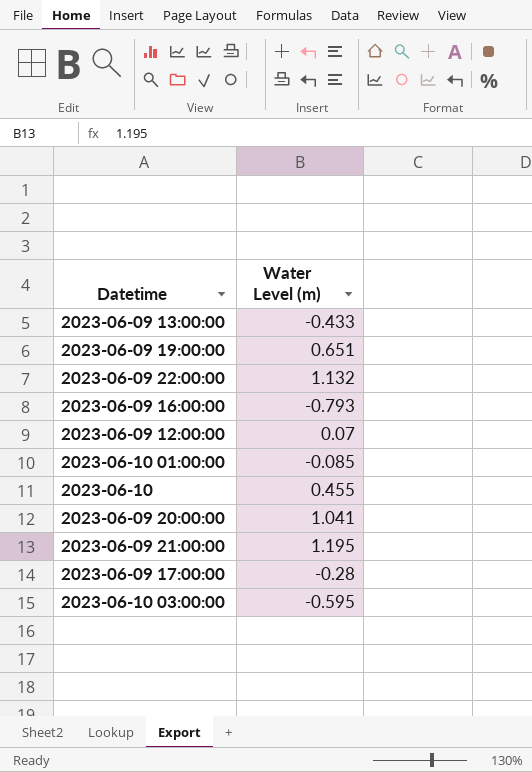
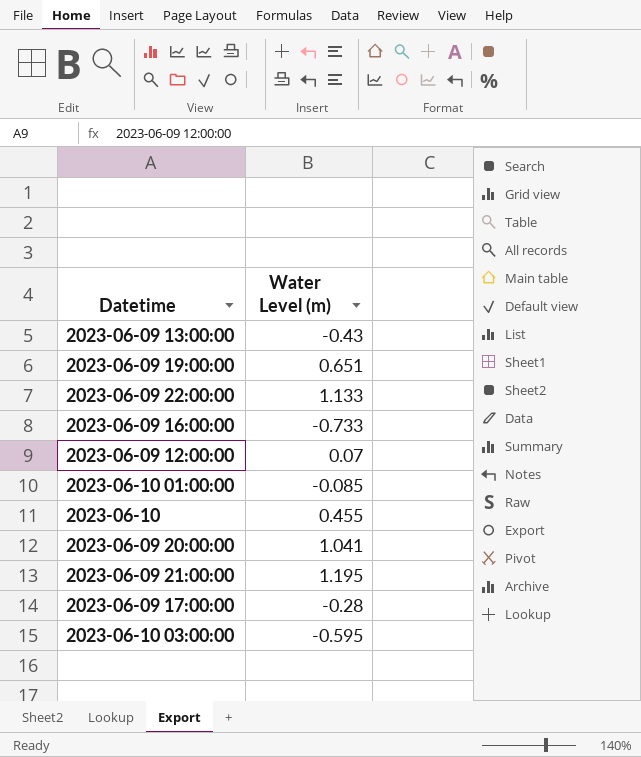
2023-06-09 13:00:00 | Water Level (m): -0.433 -> -0.43
2023-06-09 22:00:00 | Water Level (m): 1.132 -> 1.133
2023-06-09 16:00:00 | Water Level (m): -0.793 -> -0.733

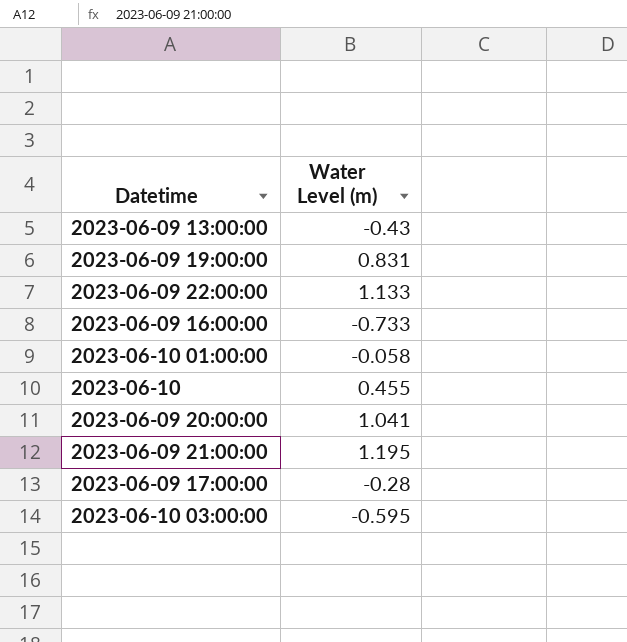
row 2023-06-09 12:00:00: 0.07 -> none
2023-06-09 19:00:00 | Water Level (m): 0.651 -> 0.831
2023-06-10 01:00:00 | Water Level (m): -0.085 -> -0.058

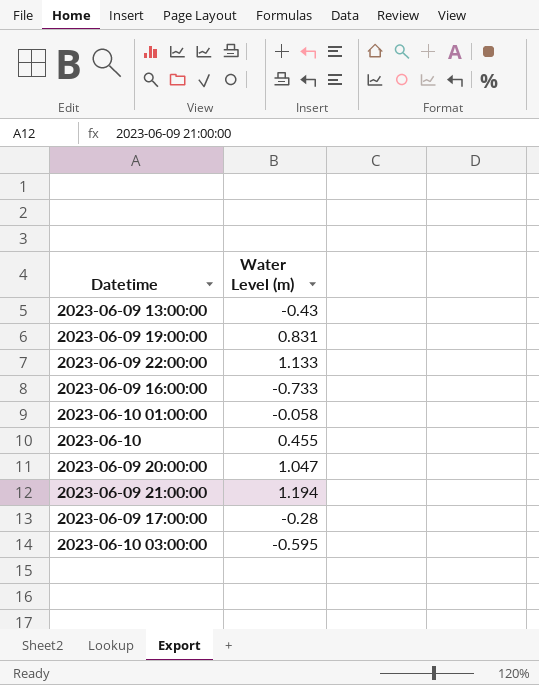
2023-06-09 20:00:00 | Water Level (m): 1.041 -> 1.047
2023-06-09 21:00:00 | Water Level (m): 1.195 -> 1.194

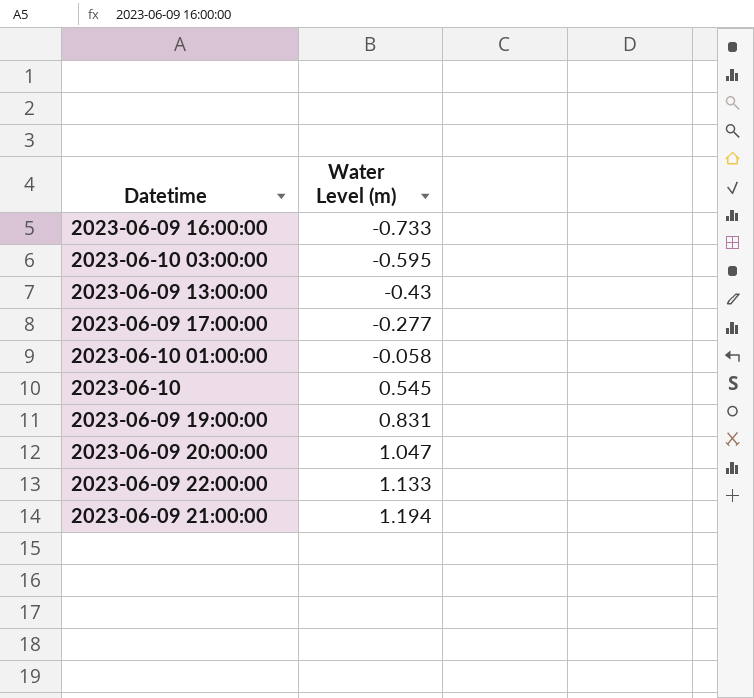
row order: none -> Water Level (m) ascending
2023-06-09 17:00:00 | Water Level (m): -0.28 -> -0.277
2023-06-10 | Water Level (m): 0.455 -> 0.545

